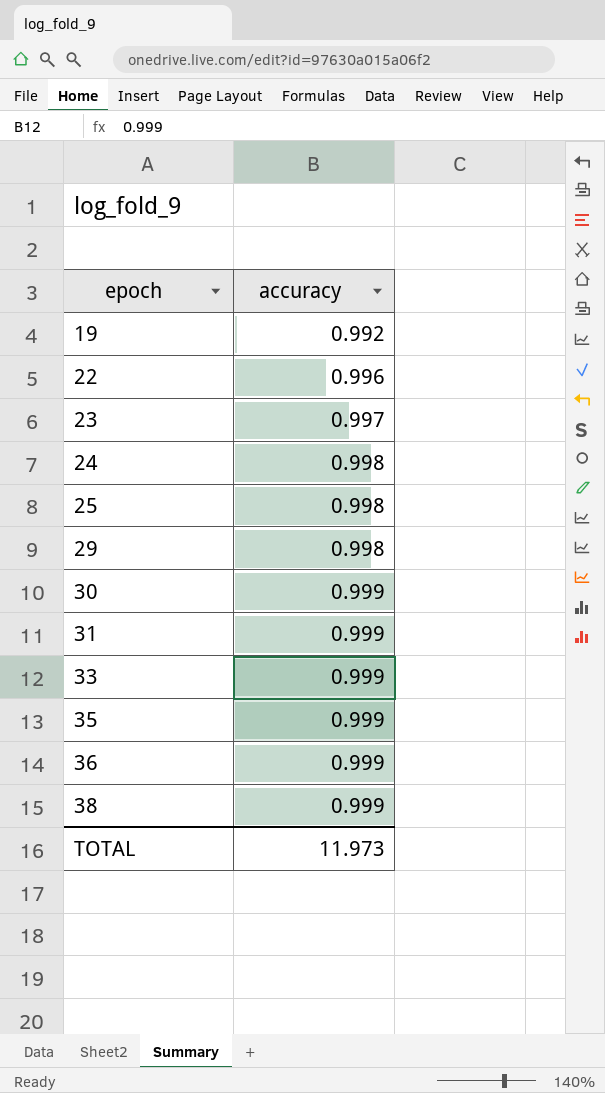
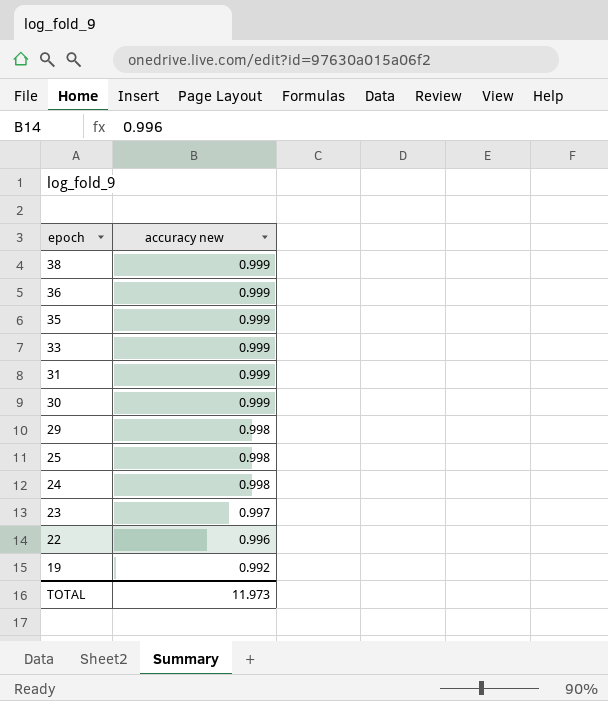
row order: epoch ascending -> epoch descending
column name: accuracy -> accuracy new

